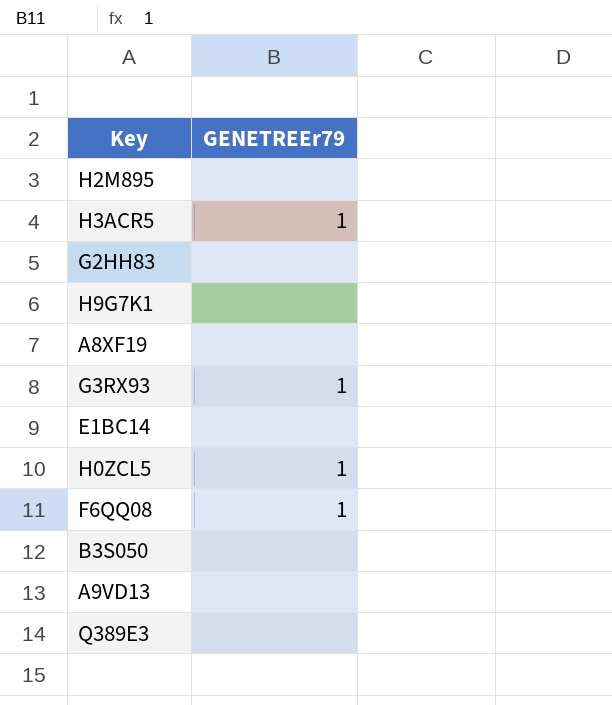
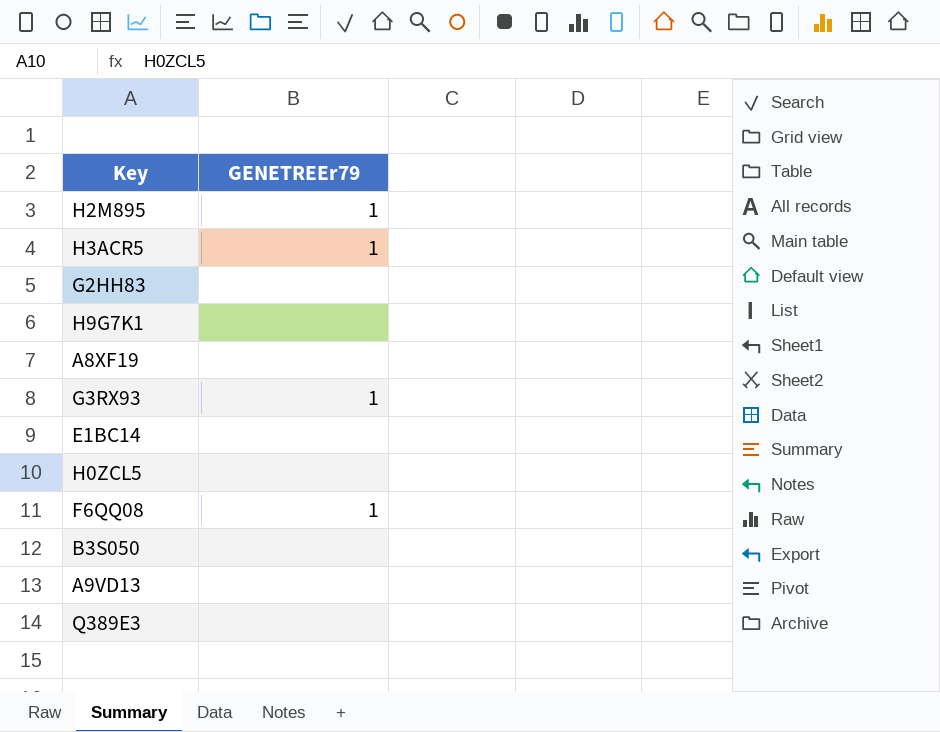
H2M895 | GENETREEr79: none -> 1
H0ZCL5 | GENETREEr79: 1 -> none

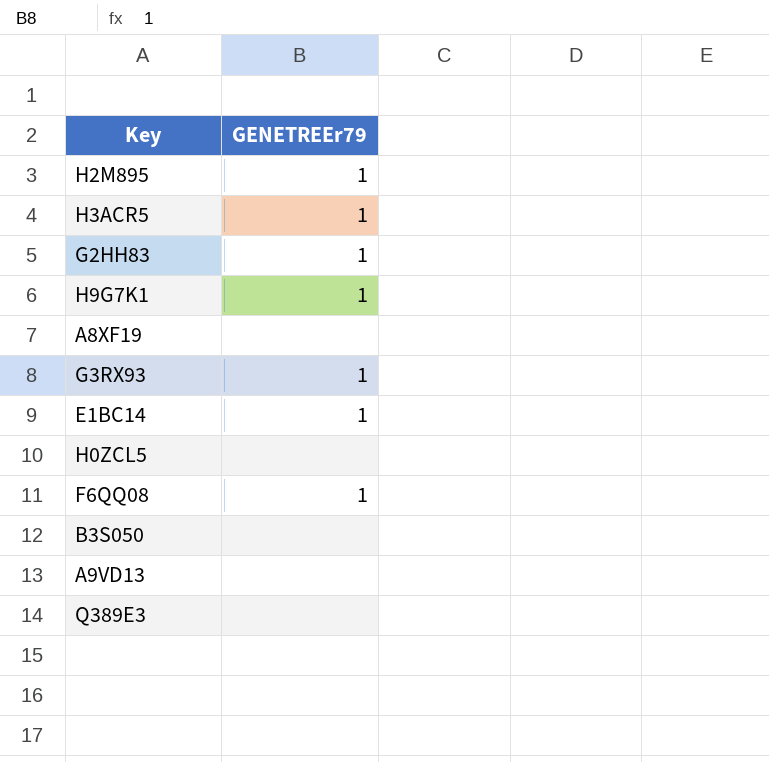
G2HH83 | GENETREEr79: none -> 1
H9G7K1 | GENETREEr79: none -> 1
E1BC14 | GENETREEr79: none -> 1

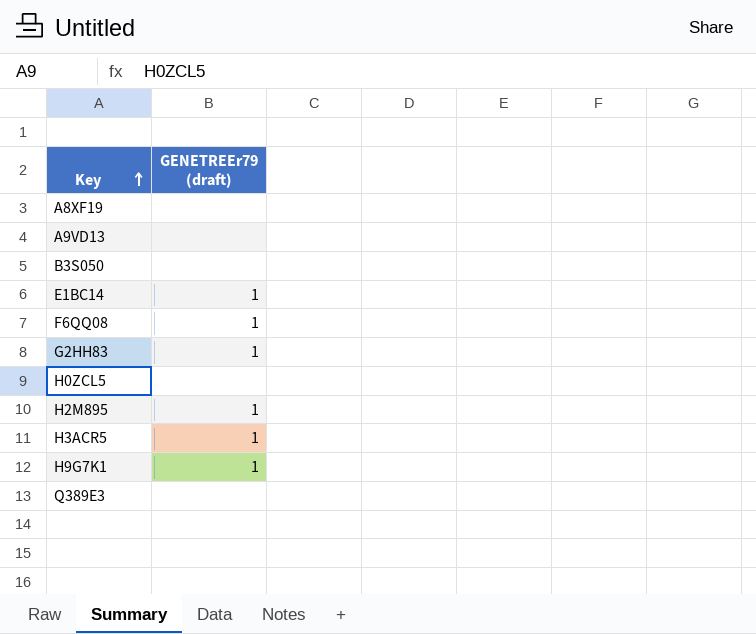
row order: none -> Key ascending
column name: GENETREEr79 -> GENETREEr79 (draft)
row G3RX93: 1 -> none

